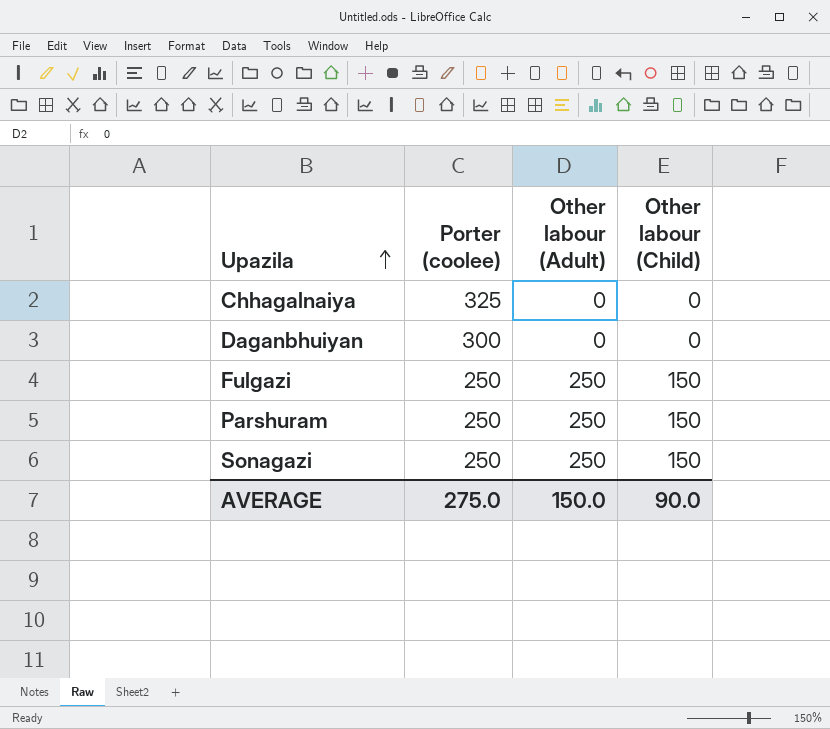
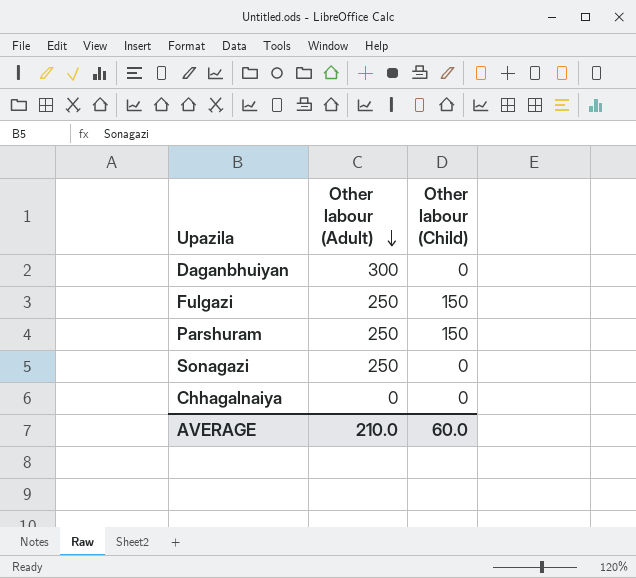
row order: Upazila ascending -> Other labour (Adult) descending
column Porter (coolee) | position: 2 -> none
Daganbhuiyan | Other labour (Adult): 0 -> 300
Sonagazi | Other labour (Child): 150 -> 0
AVERAGE | Other labour (Adult): 150.0 -> 210.0
AVERAGE | Other labour (Child): 90.0 -> 60.0

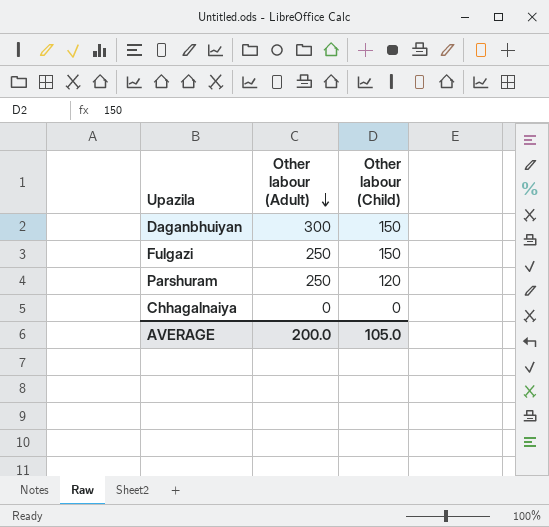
row Sonagazi: 250 | 0 -> none
Daganbhuiyan | Other labour (Child): 0 -> 150
Parshuram | Other labour (Child): 150 -> 120
AVERAGE | Other labour (Adult): 210.0 -> 200.0
AVERAGE | Other labour (Child): 60.0 -> 105.0

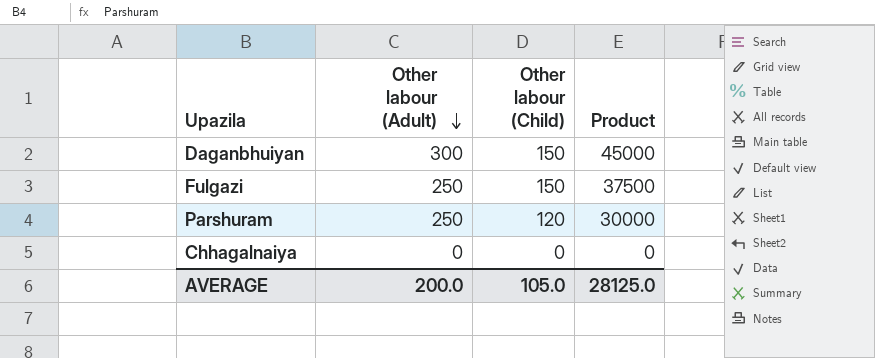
column Product | formula: none -> [Other labour (Adult)] * [Other labour (Child)]

